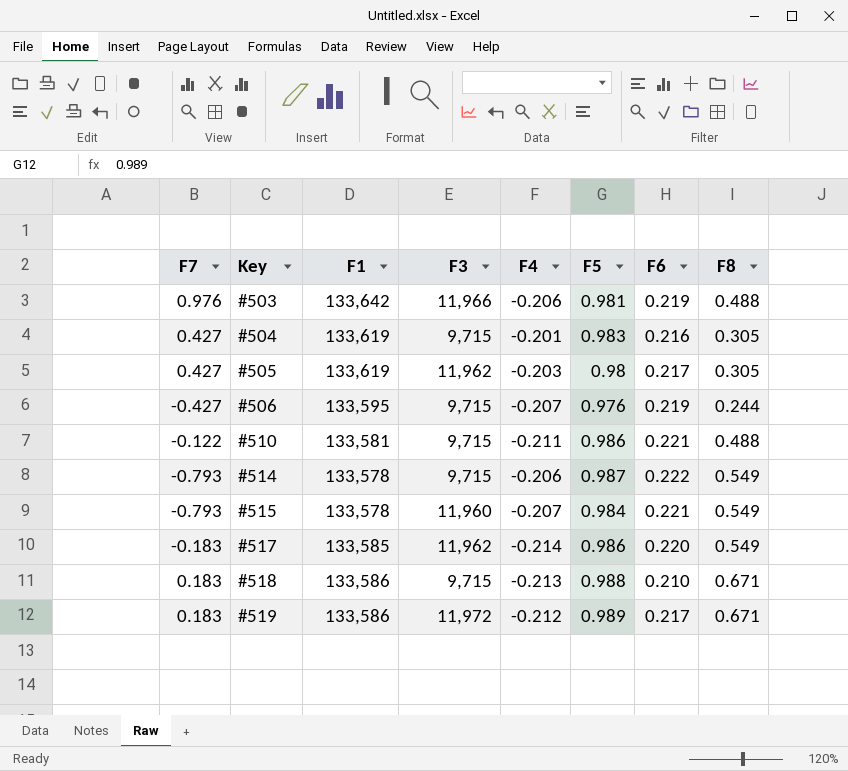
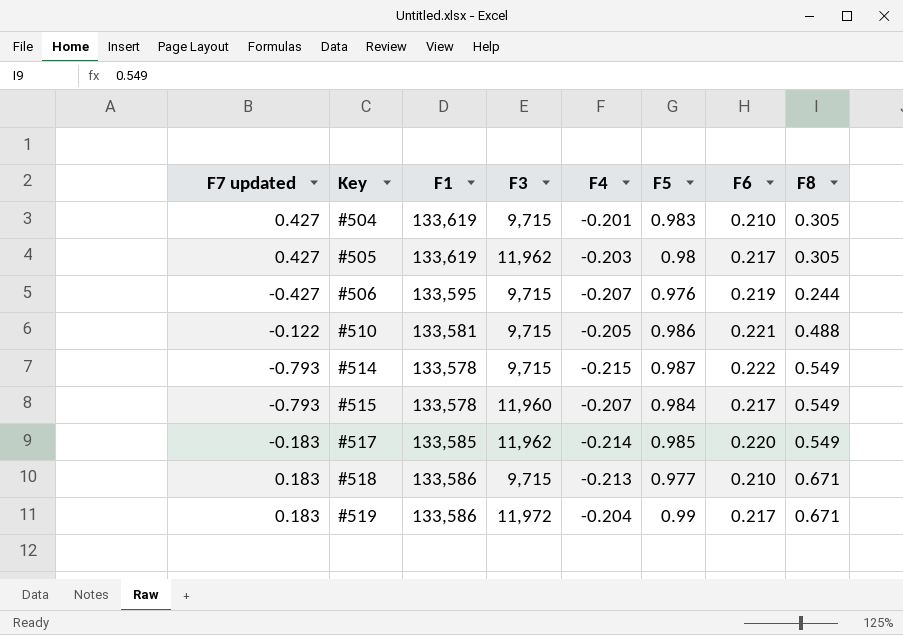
column name: F7 -> F7 updated
row #503: 0.976 | 133,642 | 11,966 | -0.206 | 0.981 | 0.219 | 0.488 -> none
#504 | F6: 0.216 -> 0.210
#510 | F4: -0.211 -> -0.205
#514 | F4: -0.206 -> -0.215
#515 | F6: 0.221 -> 0.217
#517 | F5: 0.986 -> 0.985
#518 | F5: 0.988 -> 0.977
#519 | F4: -0.212 -> -0.204
#519 | F5: 0.989 -> 0.99

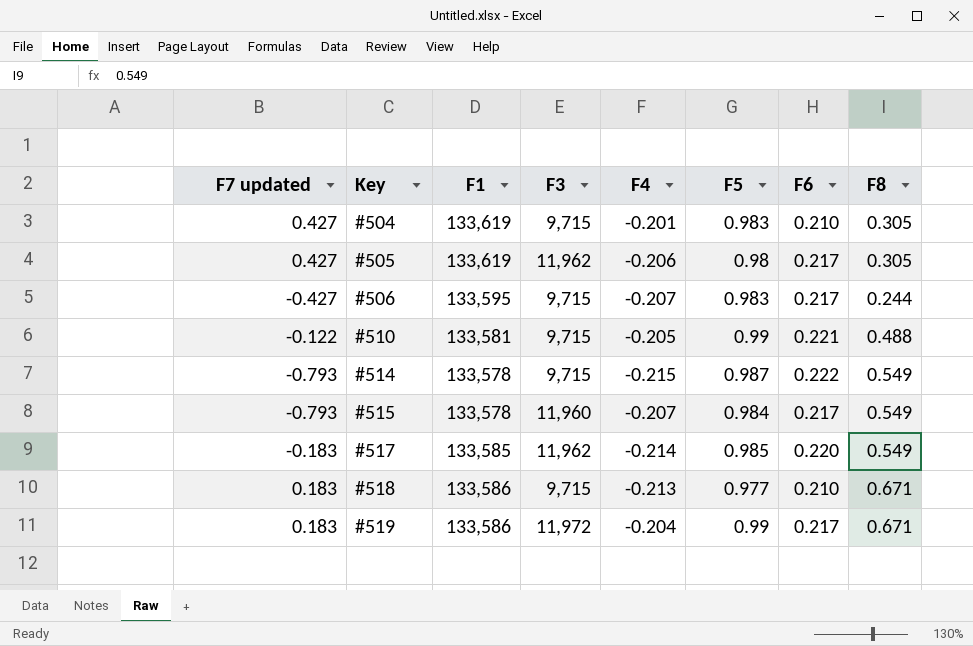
#505 | F4: -0.203 -> -0.206
#506 | F5: 0.976 -> 0.983
#506 | F6: 0.219 -> 0.217
#510 | F5: 0.986 -> 0.99

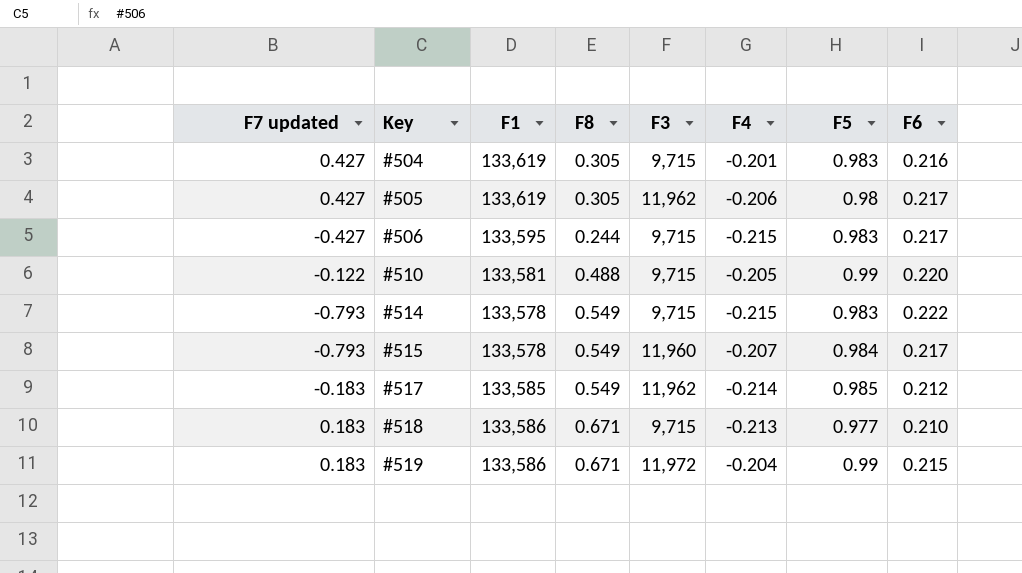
column F8 | position: 8 -> 4
#504 | F6: 0.210 -> 0.216
#506 | F4: -0.207 -> -0.215
#510 | F6: 0.221 -> 0.220
#514 | F5: 0.987 -> 0.983
#517 | F6: 0.220 -> 0.212
#519 | F6: 0.217 -> 0.215

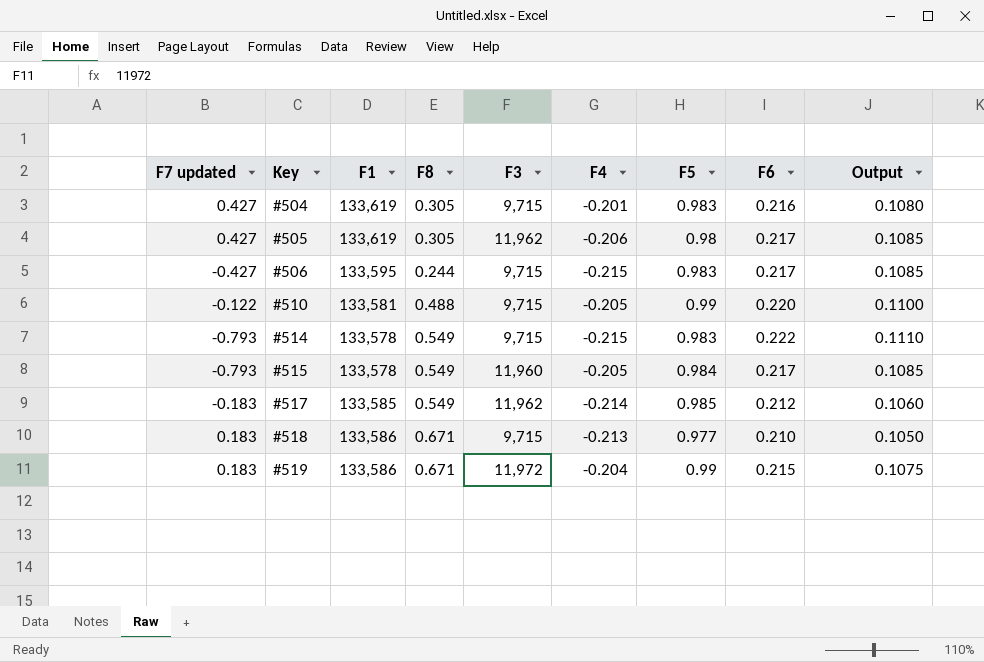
column Output | formula: none -> [F6] * 0.5
#515 | F4: -0.207 -> -0.205

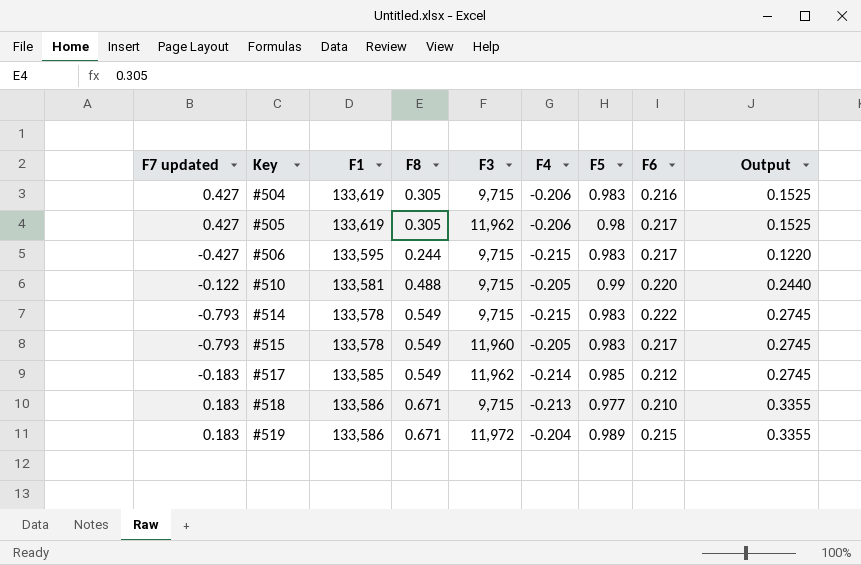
column Output | formula: [F6] * 0.5 -> [F8] * 0.5
#504 | F4: -0.201 -> -0.206
#515 | F5: 0.984 -> 0.983
#519 | F5: 0.99 -> 0.989

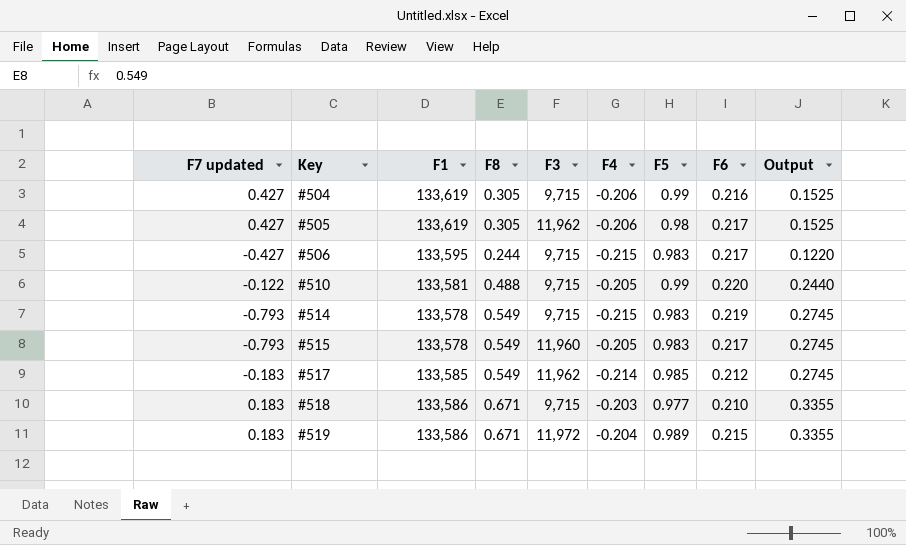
#504 | F5: 0.983 -> 0.99
#514 | F6: 0.222 -> 0.219
#518 | F4: -0.213 -> -0.203

